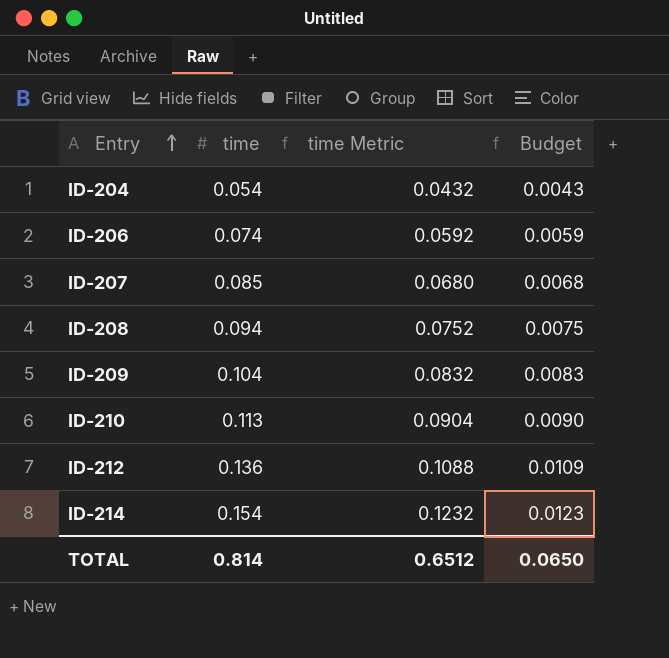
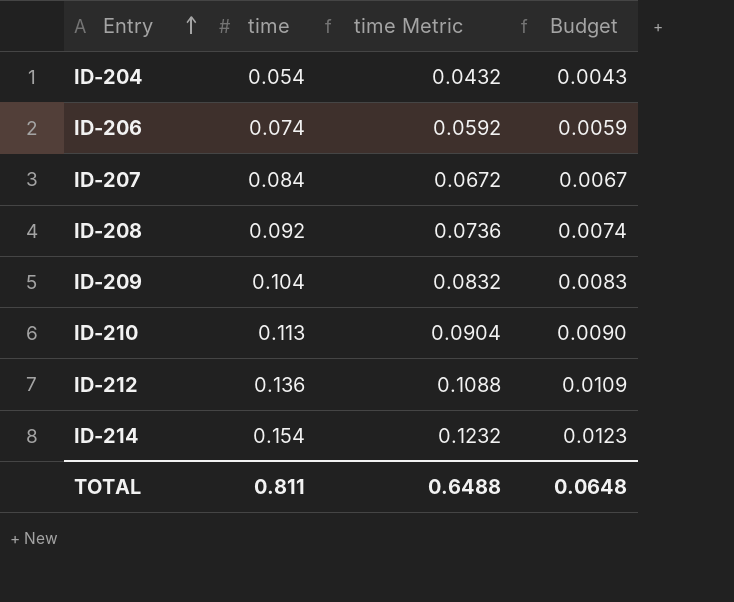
ID-207 | time: 0.085 -> 0.084
ID-207 | time Metric: 0.0680 -> 0.0672
ID-207 | Budget: 0.0068 -> 0.0067
ID-208 | time: 0.094 -> 0.092
ID-208 | time Metric: 0.0752 -> 0.0736
ID-208 | Budget: 0.0075 -> 0.0074
TOTAL | time: 0.814 -> 0.811
TOTAL | time Metric: 0.6512 -> 0.6488
TOTAL | Budget: 0.0650 -> 0.0648

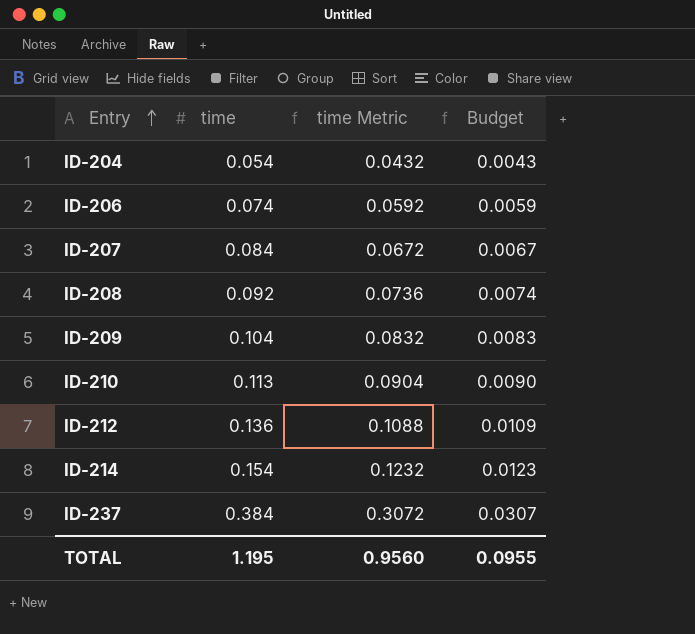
row ID-237: none -> 0.384 | 0.3072 | 0.0307
TOTAL | time: 0.811 -> 1.195
TOTAL | time Metric: 0.6488 -> 0.9560
TOTAL | Budget: 0.0648 -> 0.0955

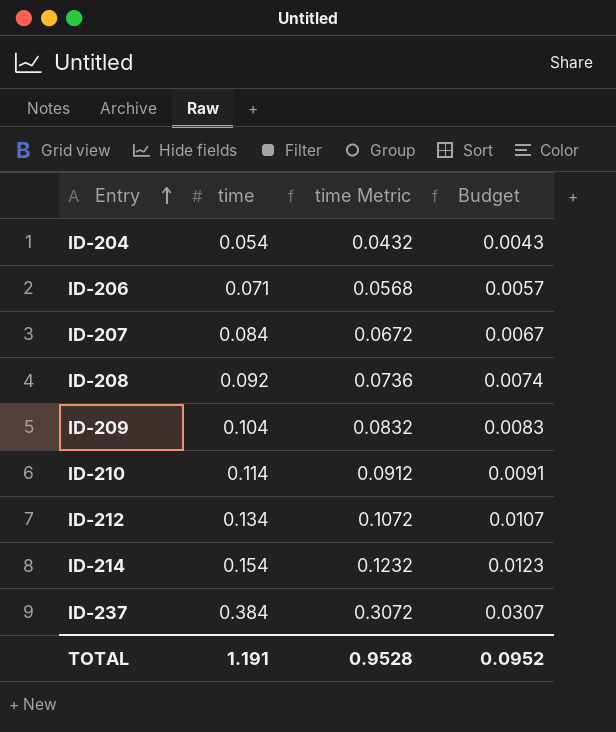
ID-206 | time: 0.074 -> 0.071
ID-206 | time Metric: 0.0592 -> 0.0568
ID-206 | Budget: 0.0059 -> 0.0057
ID-210 | time: 0.113 -> 0.114
ID-210 | time Metric: 0.0904 -> 0.0912
ID-210 | Budget: 0.0090 -> 0.0091
ID-212 | time: 0.136 -> 0.134
ID-212 | time Metric: 0.1088 -> 0.1072
ID-212 | Budget: 0.0109 -> 0.0107
TOTAL | time: 1.195 -> 1.191
TOTAL | time Metric: 0.9560 -> 0.9528
TOTAL | Budget: 0.0955 -> 0.0952

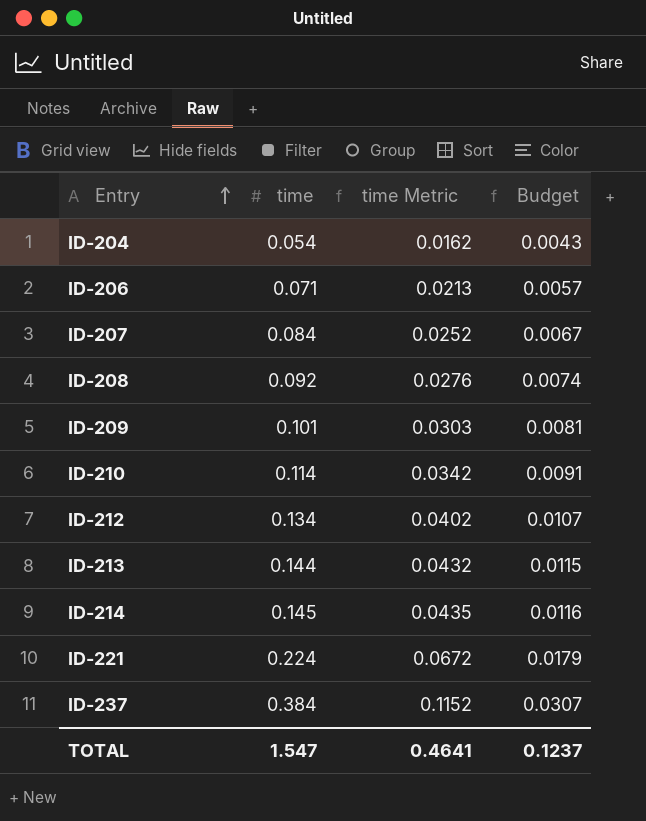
column time Metric | formula: [time] * 0.8 -> [time] * 0.3
ID-209 | time: 0.104 -> 0.101
ID-209 | Budget: 0.0083 -> 0.0081
row ID-213: none -> 0.144 | 0.0432 | 0.0115
ID-214 | time: 0.154 -> 0.145
ID-214 | Budget: 0.0123 -> 0.0116
row ID-221: none -> 0.224 | 0.0672 | 0.0179
TOTAL | time: 1.191 -> 1.547
TOTAL | time Metric: 0.9528 -> 0.4641
TOTAL | Budget: 0.0952 -> 0.1237

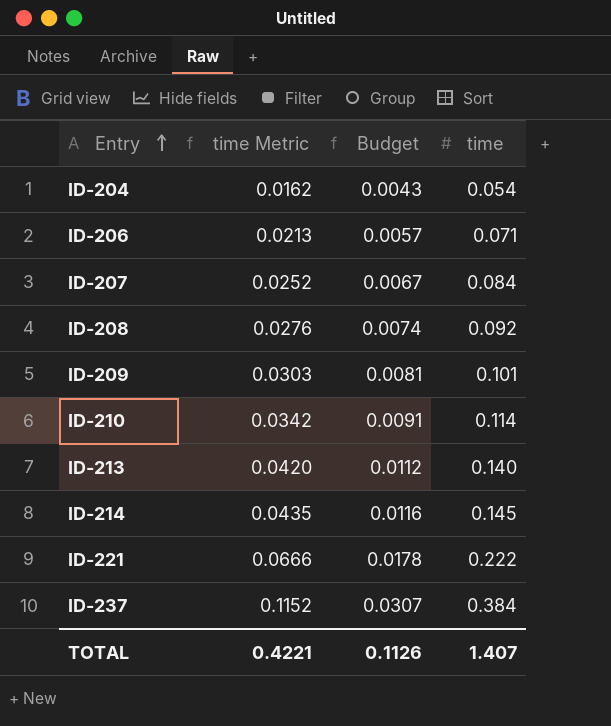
column time | position: 2 -> 4
row ID-212: 0.134 | 0.0402 | 0.0107 -> none
ID-213 | time Metric: 0.0432 -> 0.0420
ID-213 | Budget: 0.0115 -> 0.0112
ID-213 | time: 0.144 -> 0.140
ID-221 | time Metric: 0.0672 -> 0.0666
ID-221 | Budget: 0.0179 -> 0.0178
ID-221 | time: 0.224 -> 0.222
TOTAL | time Metric: 0.4641 -> 0.4221
TOTAL | Budget: 0.1237 -> 0.1126
TOTAL | time: 1.547 -> 1.407

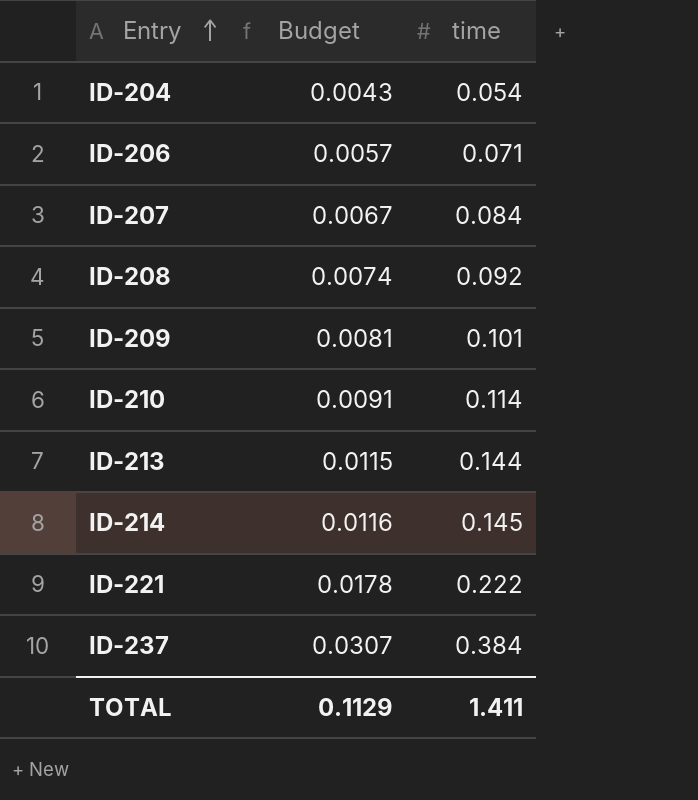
column time Metric | formula: [time] * 0.3 -> none
ID-213 | Budget: 0.0112 -> 0.0115
ID-213 | time: 0.140 -> 0.144
TOTAL | Budget: 0.1126 -> 0.1129
TOTAL | time: 1.407 -> 1.411

